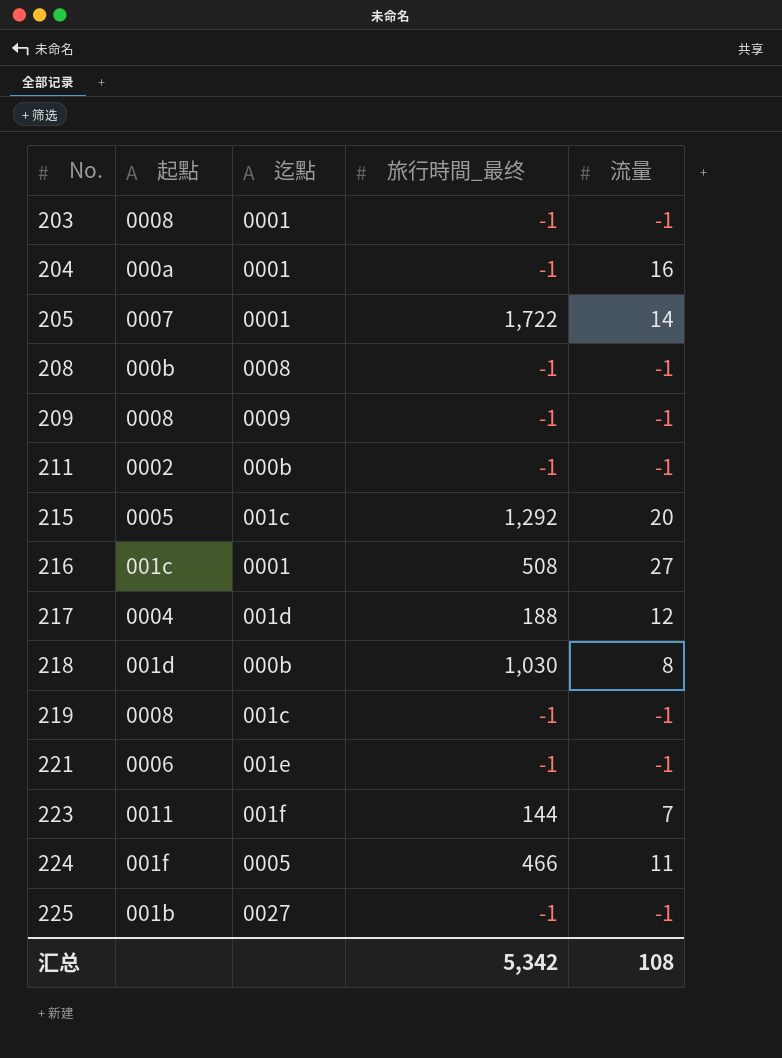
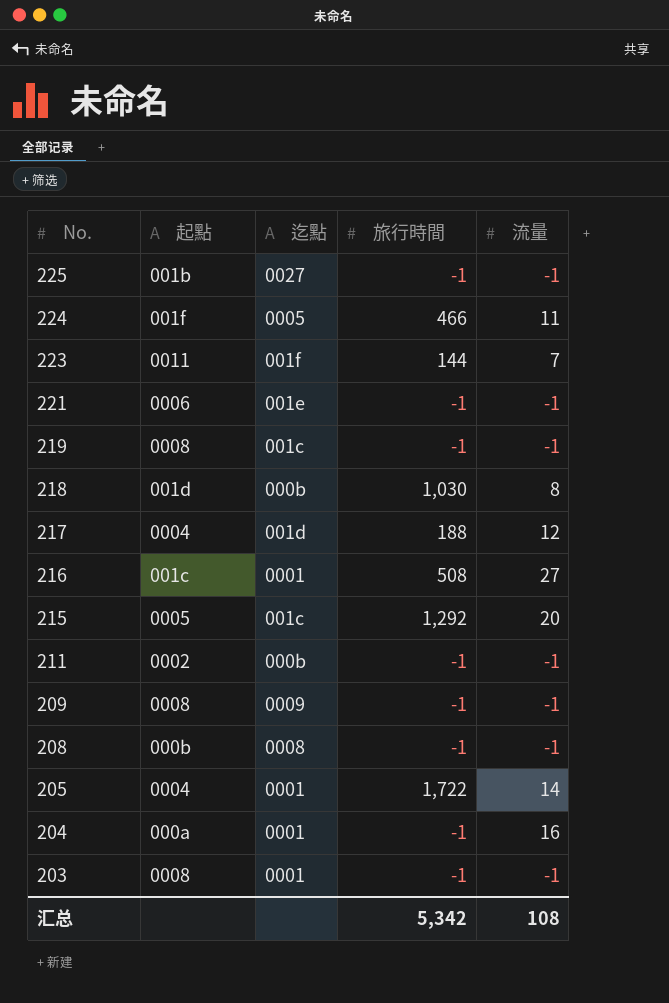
row order: No. ascending -> No. descending
column name: 旅行時間_最终 -> 旅行時間
205 | 起點: 0007 -> 0004

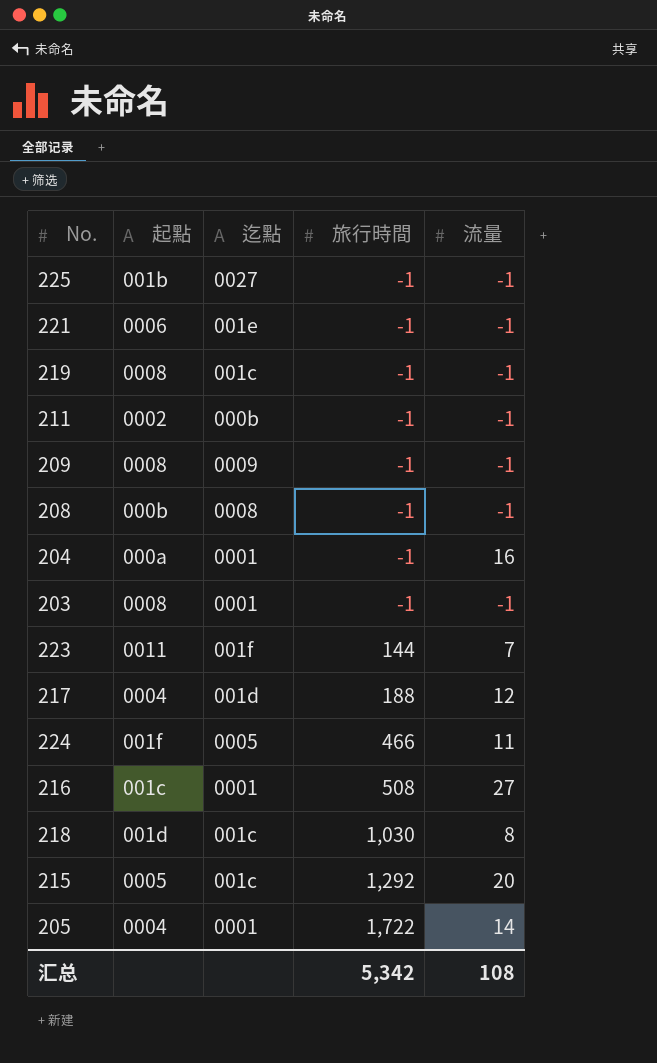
row order: No. descending -> 旅行時間 ascending
218 | 迄點: 000b -> 001c

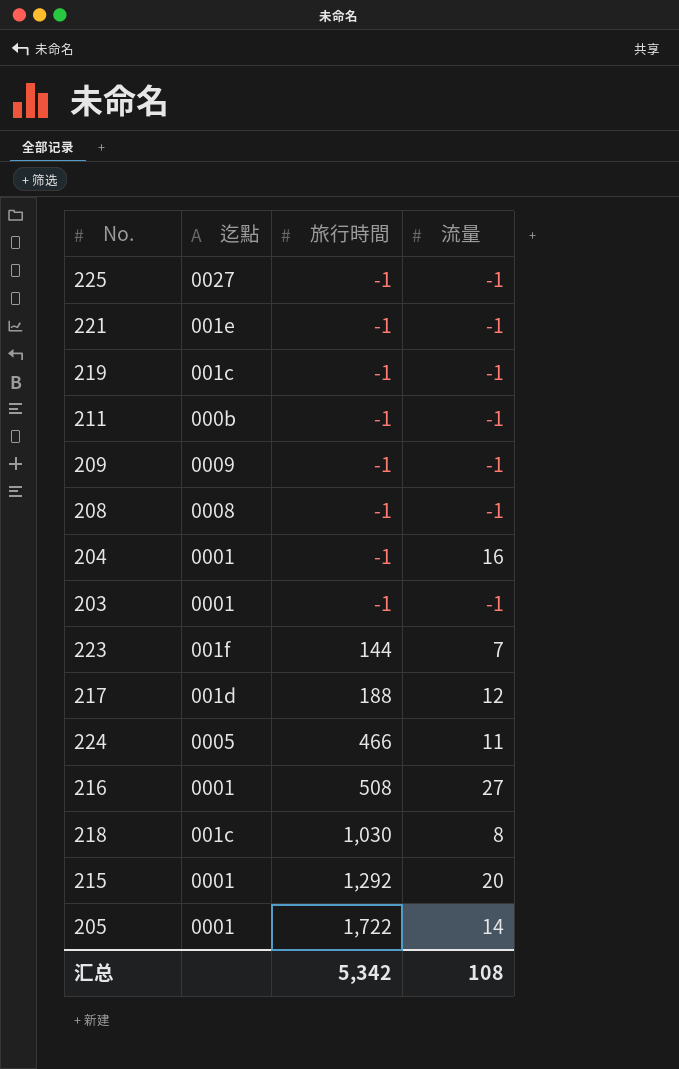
column 起點 | position: 2 -> none
215 | 迄點: 001c -> 0001

